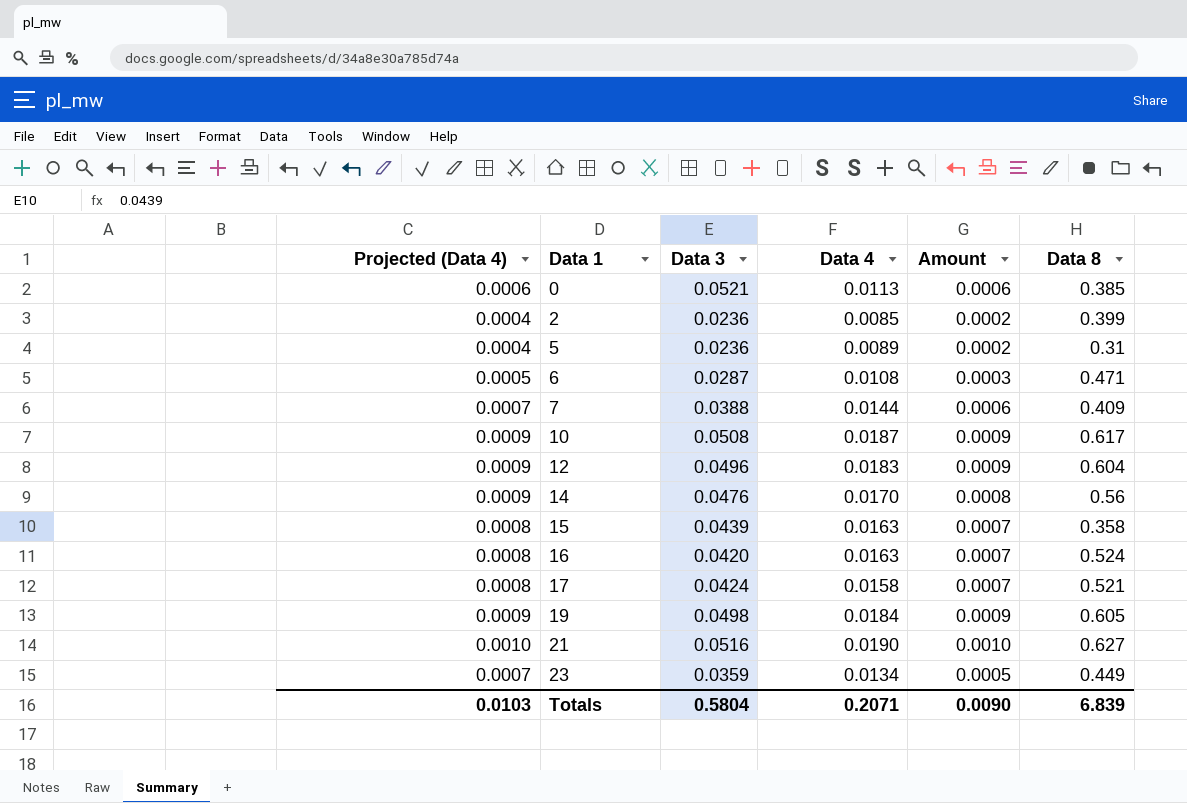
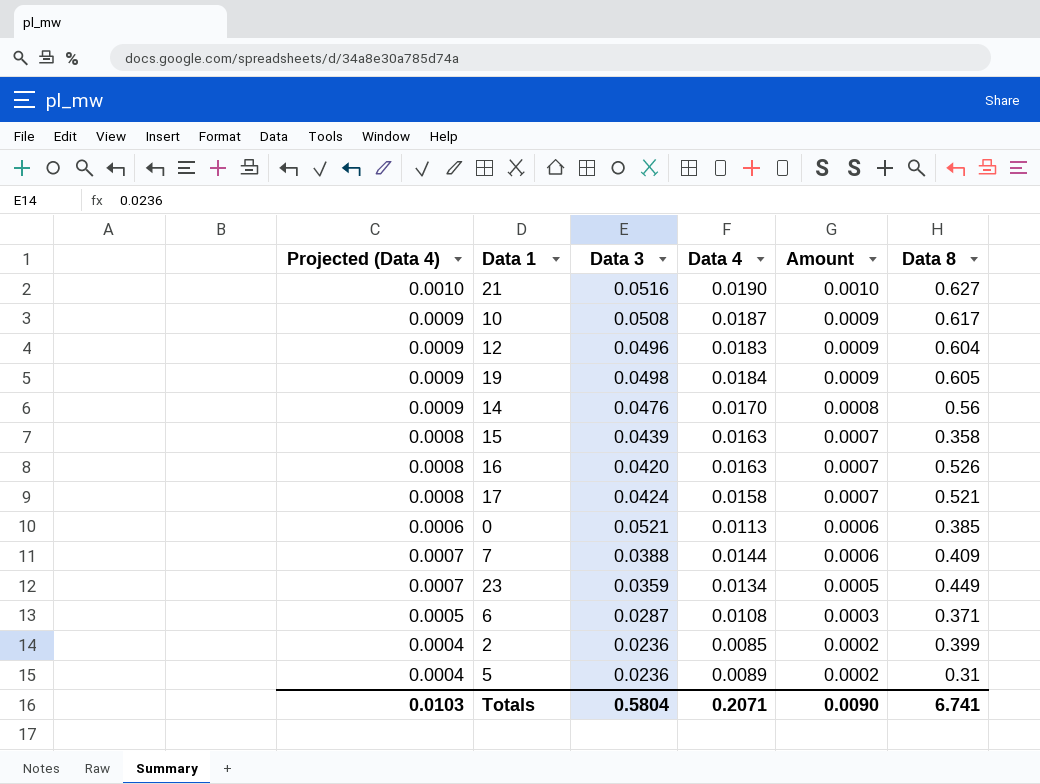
row order: Data 1 ascending -> Amount descending
16 | Data 8: 0.524 -> 0.526
6 | Data 8: 0.471 -> 0.371
Totals | Data 8: 6.839 -> 6.741

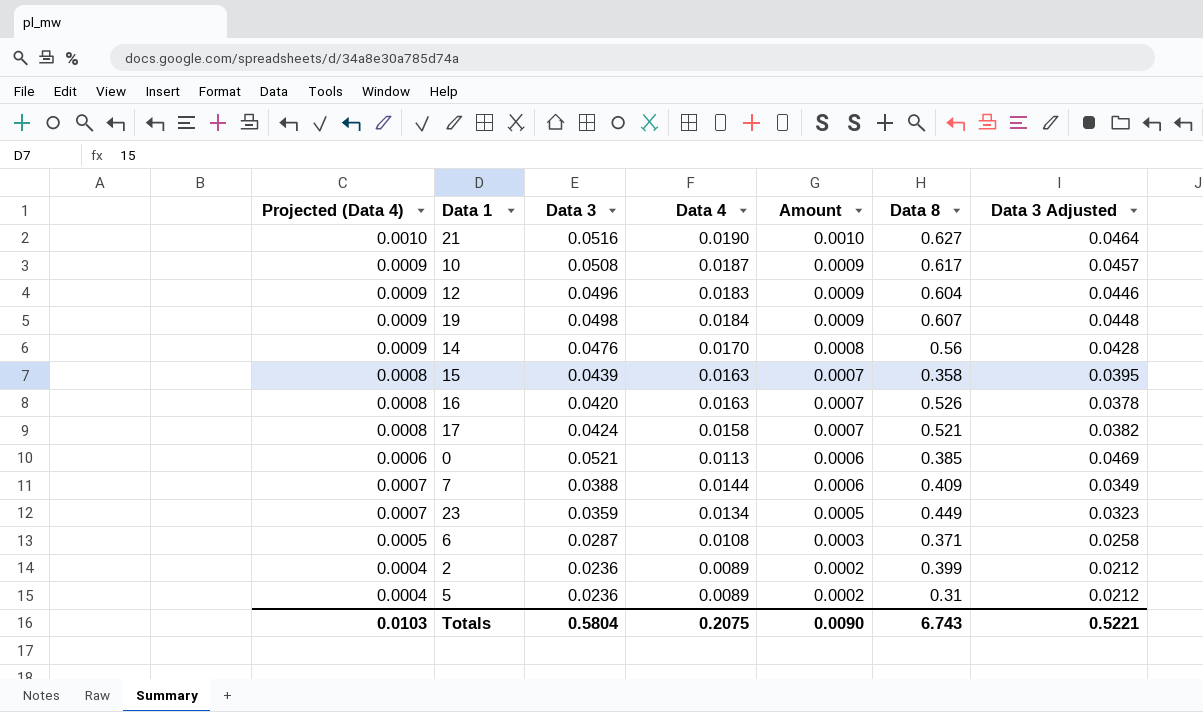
column Data 3 Adjusted | formula: none -> [Data 3] * 0.9
19 | Data 8: 0.605 -> 0.607
2 | Data 4: 0.0085 -> 0.0089
Totals | Data 4: 0.2071 -> 0.2075
Totals | Data 8: 6.741 -> 6.743

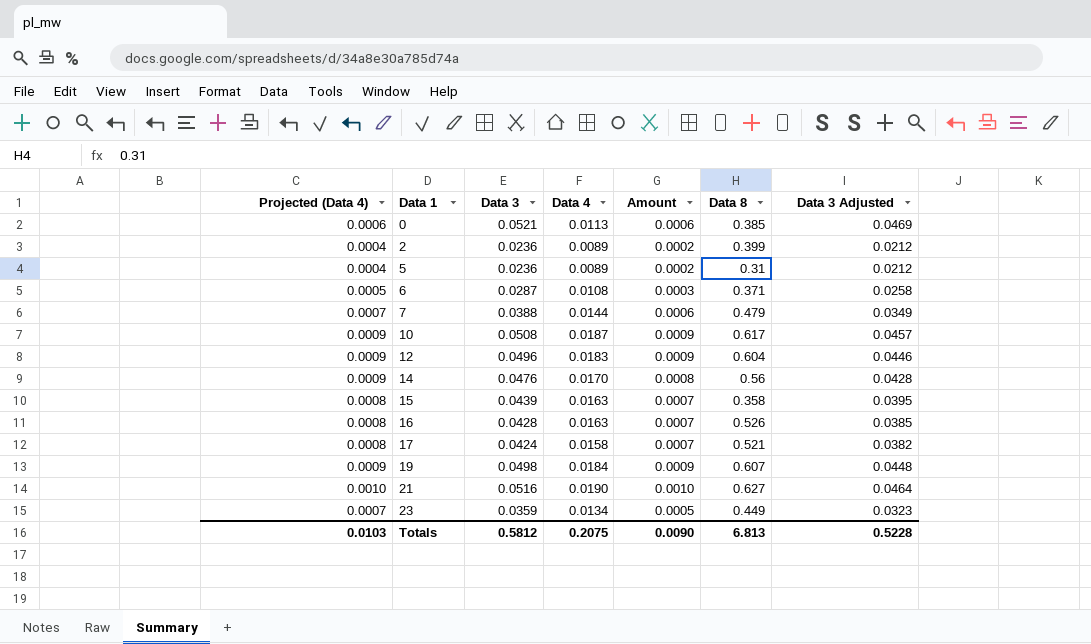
row order: Amount descending -> Data 1 ascending
7 | Data 8: 0.409 -> 0.479
16 | Data 3: 0.0420 -> 0.0428
16 | Data 3 Adjusted: 0.0378 -> 0.0385
Totals | Data 3: 0.5804 -> 0.5812
Totals | Data 8: 6.743 -> 6.813
Totals | Data 3 Adjusted: 0.5221 -> 0.5228

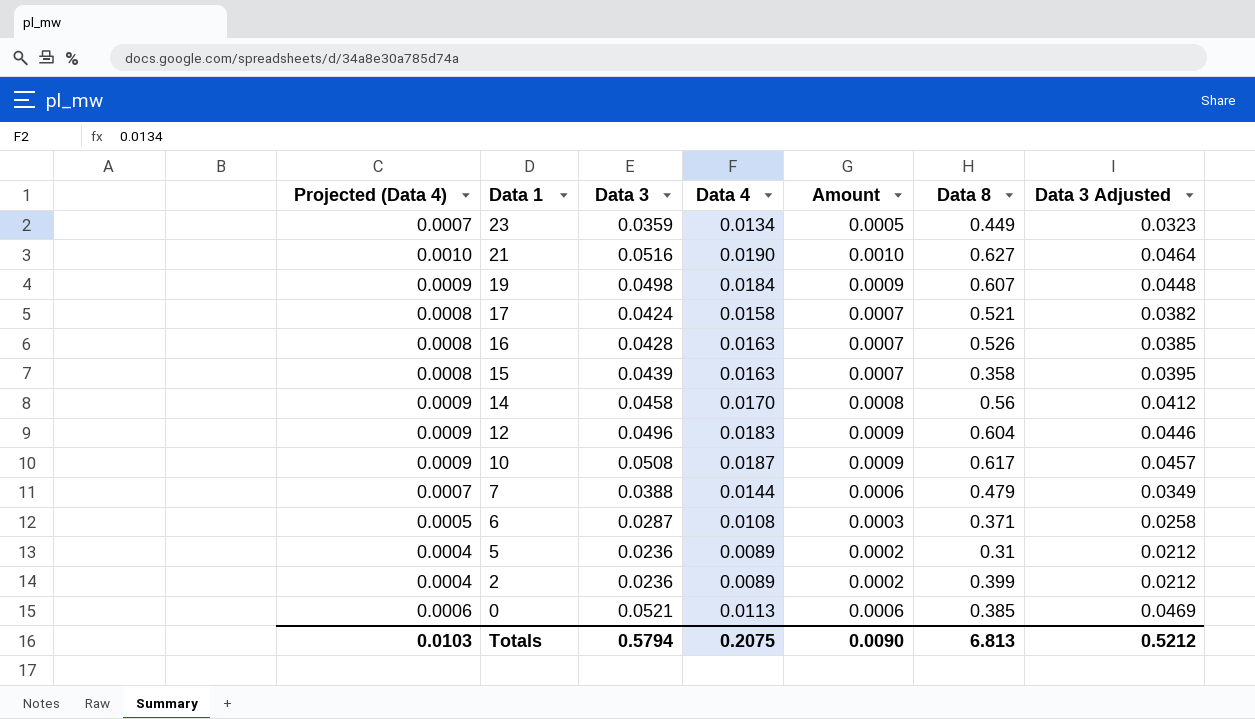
row order: Data 1 ascending -> Data 1 descending
14 | Data 3: 0.0476 -> 0.0458
14 | Data 3 Adjusted: 0.0428 -> 0.0412
Totals | Data 3: 0.5812 -> 0.5794
Totals | Data 3 Adjusted: 0.5228 -> 0.5212

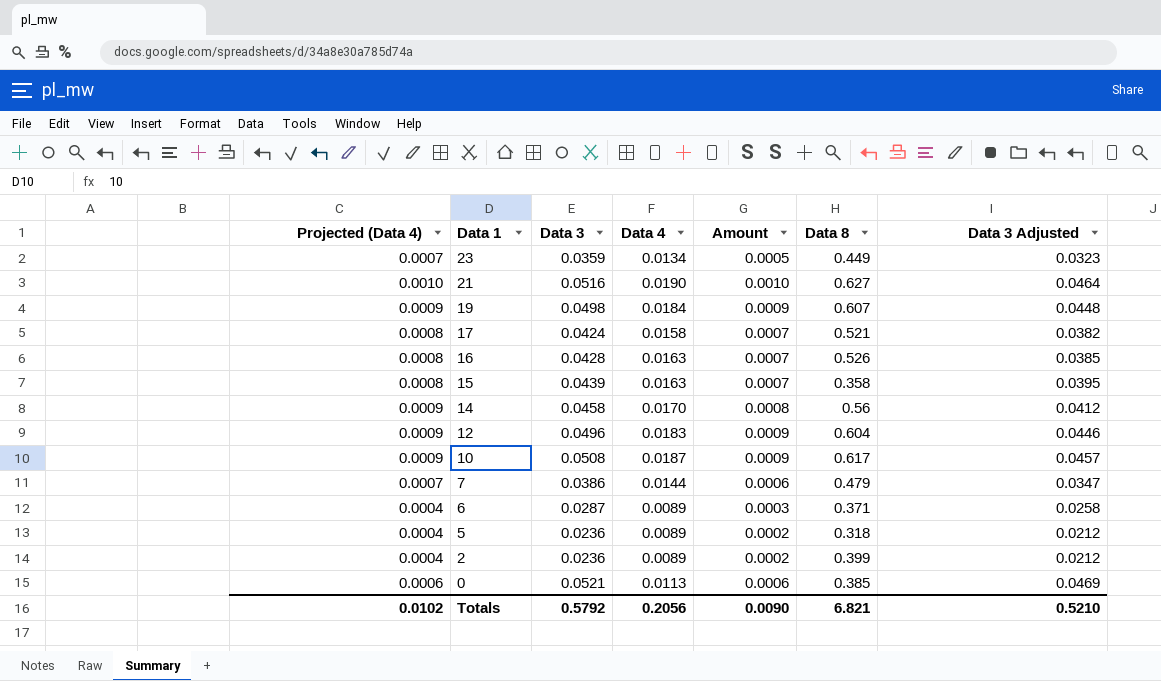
7 | Data 3: 0.0388 -> 0.0386
7 | Data 3 Adjusted: 0.0349 -> 0.0347
6 | Projected (Data 4): 0.0005 -> 0.0004
6 | Data 4: 0.0108 -> 0.0089
5 | Data 8: 0.31 -> 0.318
Totals | Projected (Data 4): 0.0103 -> 0.0102
Totals | Data 3: 0.5794 -> 0.5792
Totals | Data 4: 0.2075 -> 0.2056
Totals | Data 8: 6.813 -> 6.821
Totals | Data 3 Adjusted: 0.5212 -> 0.5210

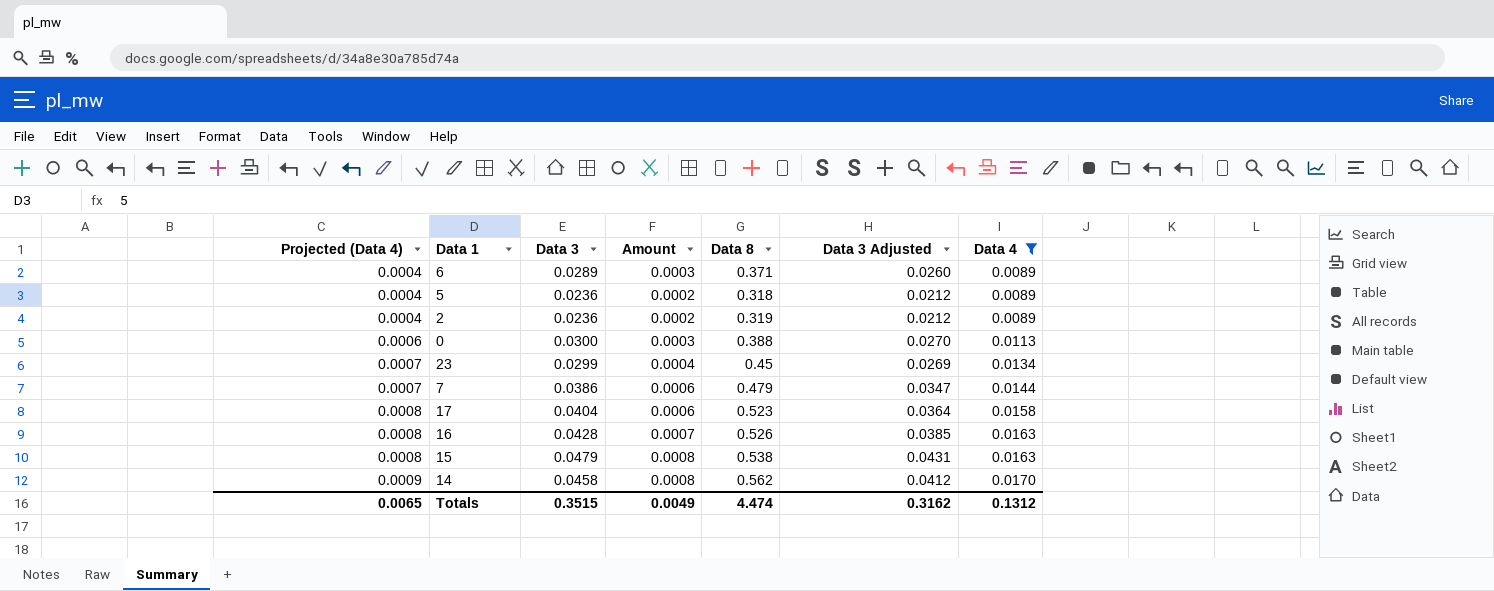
filter: none -> Data 4 <= 0.0170
row order: Data 1 descending -> Projected (Data 4) ascending
column Data 4 | position: 4 -> 7
6 | Data 3: 0.0287 -> 0.0289
6 | Data 3 Adjusted: 0.0258 -> 0.0260
2 | Data 8: 0.399 -> 0.319
0 | Data 3: 0.0521 -> 0.0300
0 | Amount: 0.0006 -> 0.0003
0 | Data 8: 0.385 -> 0.388
0 | Data 3 Adjusted: 0.0469 -> 0.0270
23 | Data 3: 0.0359 -> 0.0299
23 | Amount: 0.0005 -> 0.0004
23 | Data 8: 0.449 -> 0.45
23 | Data 3 Adjusted: 0.0323 -> 0.0269
17 | Data 3: 0.0424 -> 0.0404
17 | Amount: 0.0007 -> 0.0006
17 | Data 8: 0.521 -> 0.523
17 | Data 3 Adjusted: 0.0382 -> 0.0364
15 | Data 3: 0.0439 -> 0.0479
15 | Amount: 0.0007 -> 0.0008
15 | Data 8: 0.358 -> 0.538
15 | Data 3 Adjusted: 0.0395 -> 0.0431
14 | Data 8: 0.56 -> 0.562
Totals | Projected (Data 4): 0.0102 -> 0.0065
Totals | Data 3: 0.5792 -> 0.3515
Totals | Amount: 0.0090 -> 0.0049
Totals | Data 8: 6.821 -> 4.474
Totals | Data 3 Adjusted: 0.5210 -> 0.3162
Totals | Data 4: 0.2056 -> 0.1312

